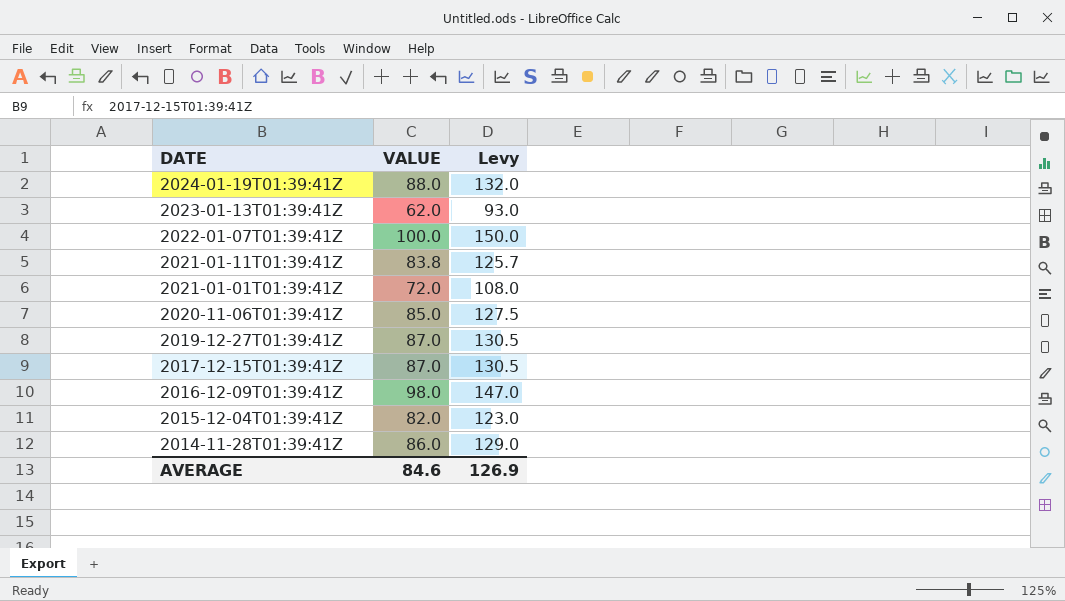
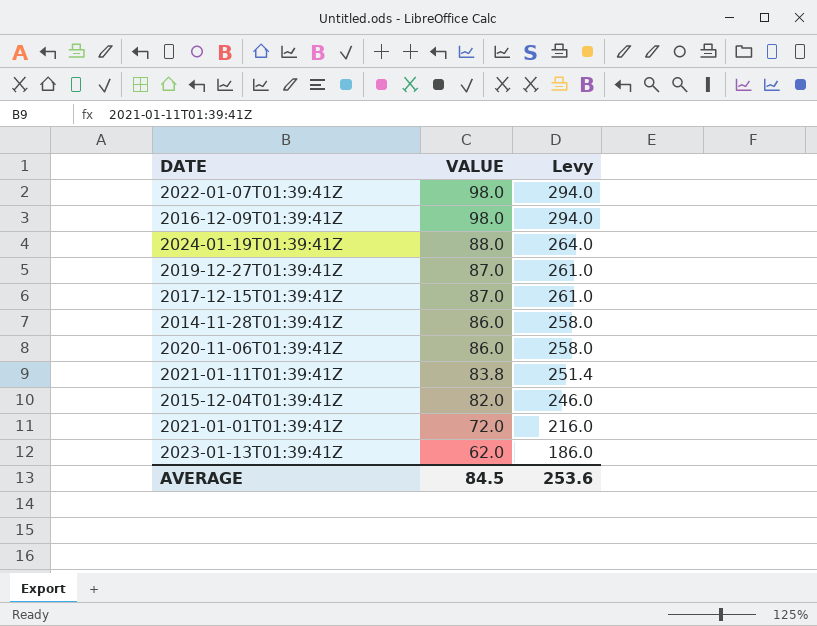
row order: DATE descending -> VALUE descending
column Levy | formula: [VALUE] * 1.5 -> [VALUE] * 3
2022-01-07T01:39:41Z | VALUE: 100.0 -> 98.0
2020-11-06T01:39:41Z | VALUE: 85.0 -> 86.0
AVERAGE | VALUE: 84.6 -> 84.5
AVERAGE | Levy: 126.9 -> 253.6

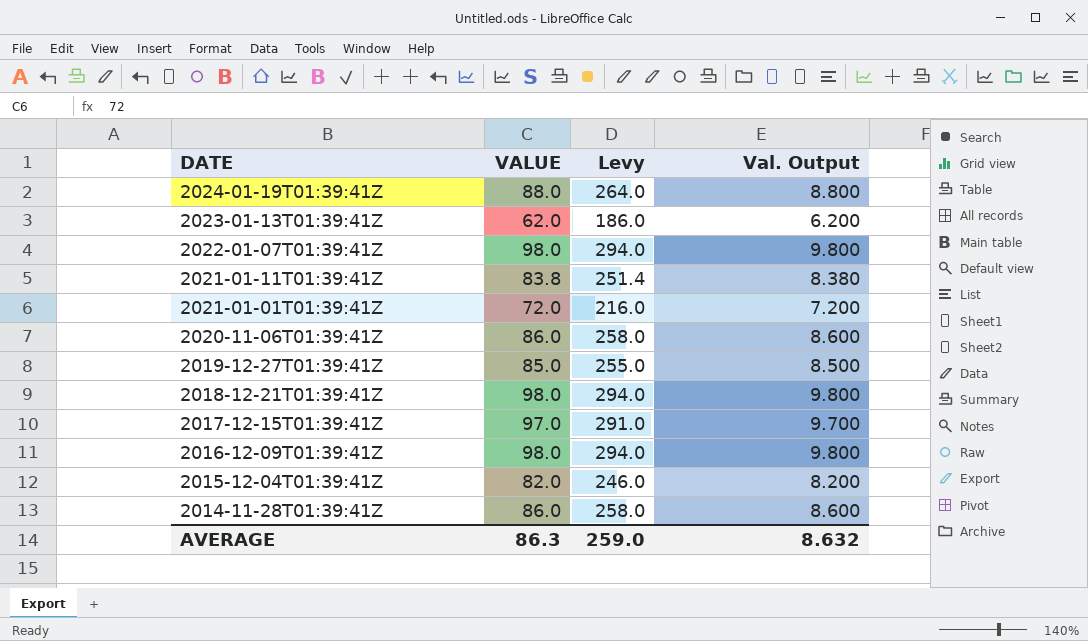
row order: VALUE descending -> DATE descending
column Val. Output | formula: none -> [VALUE] * 0.1
2019-12-27T01:39:41Z | VALUE: 87.0 -> 85.0
2019-12-27T01:39:41Z | Levy: 261.0 -> 255.0
row 2018-12-21T01:39:41Z: none -> 98.0 | 294.0 | 9.800
2017-12-15T01:39:41Z | VALUE: 87.0 -> 97.0
2017-12-15T01:39:41Z | Levy: 261.0 -> 291.0
AVERAGE | VALUE: 84.5 -> 86.3
AVERAGE | Levy: 253.6 -> 259.0

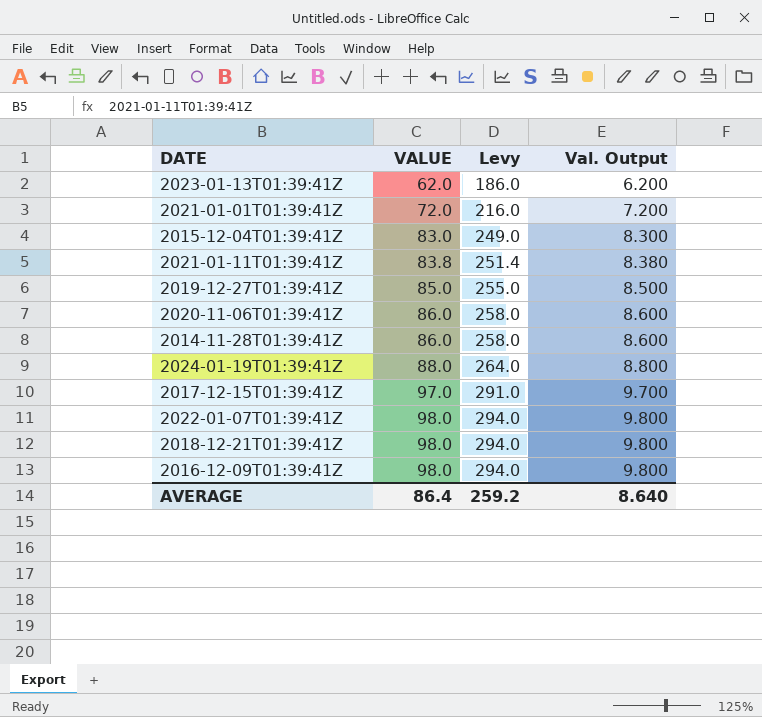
row order: DATE descending -> VALUE ascending
2015-12-04T01:39:41Z | VALUE: 82.0 -> 83.0
2015-12-04T01:39:41Z | Levy: 246.0 -> 249.0
2015-12-04T01:39:41Z | Val. Output: 8.200 -> 8.300
AVERAGE | VALUE: 86.3 -> 86.4
AVERAGE | Levy: 259.0 -> 259.2
AVERAGE | Val. Output: 8.632 -> 8.640

